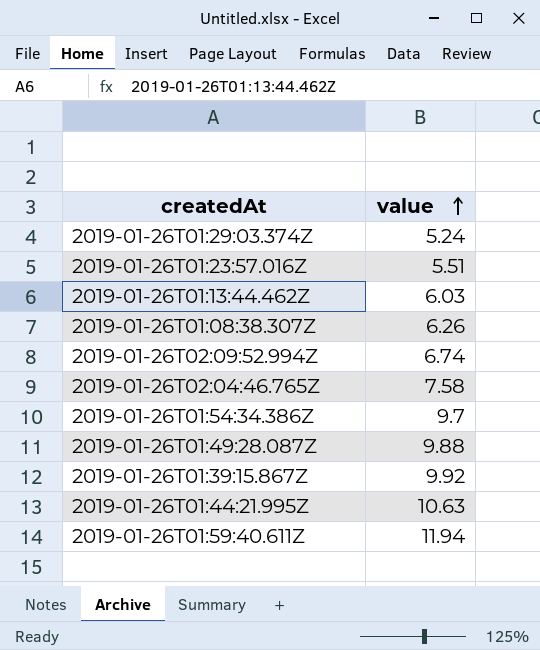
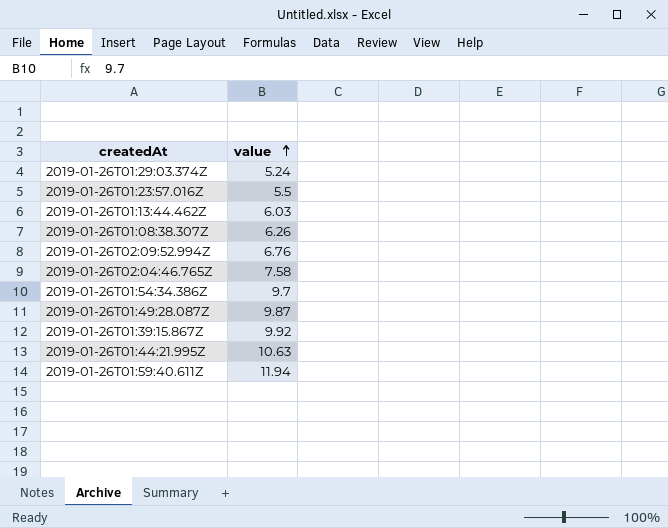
2019-01-26T01:23:57.016Z | value: 5.51 -> 5.5
2019-01-26T02:09:52.994Z | value: 6.74 -> 6.76
2019-01-26T01:49:28.087Z | value: 9.88 -> 9.87

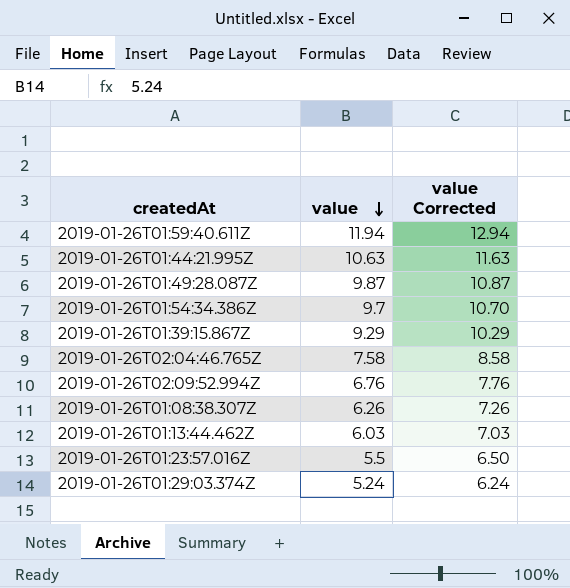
row order: value ascending -> value descending
column value Corrected | formula: none -> [value] + 1
2019-01-26T01:39:15.867Z | value: 9.92 -> 9.29

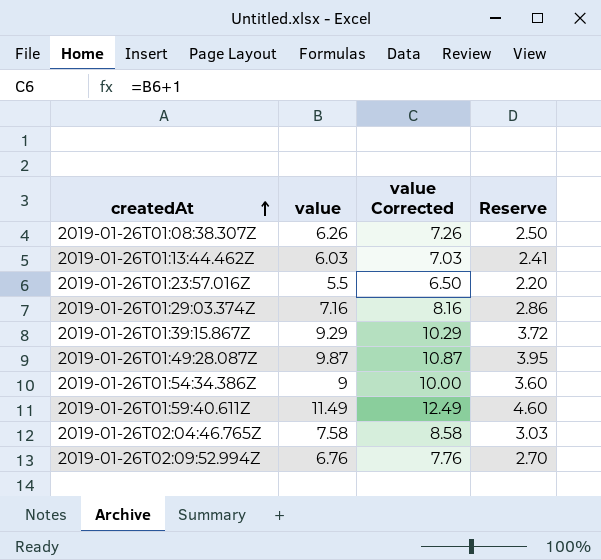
row order: value descending -> createdAt ascending
column Reserve | formula: none -> [value] * 0.4
row 2019-01-26T01:44:21.995Z: 10.63 | 11.63 -> none
2019-01-26T01:29:03.374Z | value: 5.24 -> 7.16
2019-01-26T01:29:03.374Z | value Corrected: 6.24 -> 8.16
2019-01-26T01:54:34.386Z | value: 9.7 -> 9
2019-01-26T01:54:34.386Z | value Corrected: 10.70 -> 10.00
2019-01-26T01:59:40.611Z | value: 11.94 -> 11.49
2019-01-26T01:59:40.611Z | value Corrected: 12.94 -> 12.49

